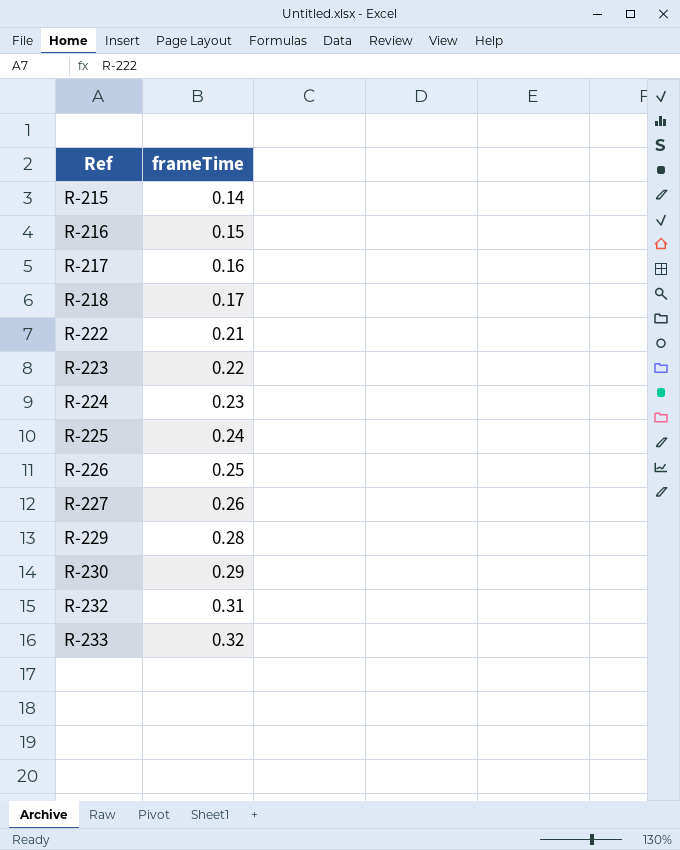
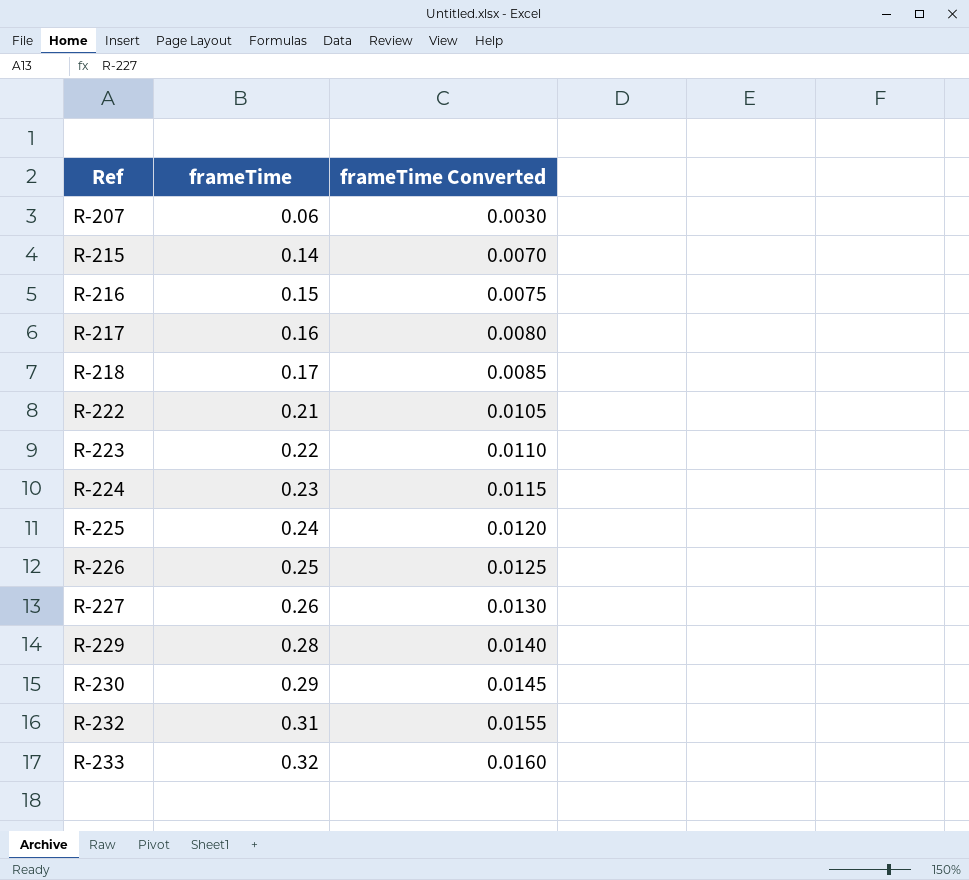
column frameTime Converted | formula: none -> [frameTime] * 0.05
row R-207: none -> 0.06 | 0.0030

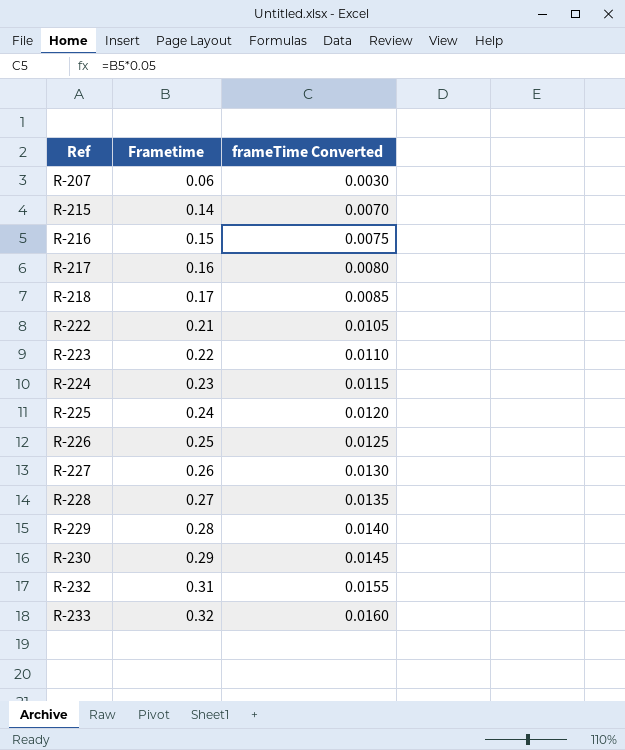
column name: frameTime -> Frametime
row R-228: none -> 0.27 | 0.0135

